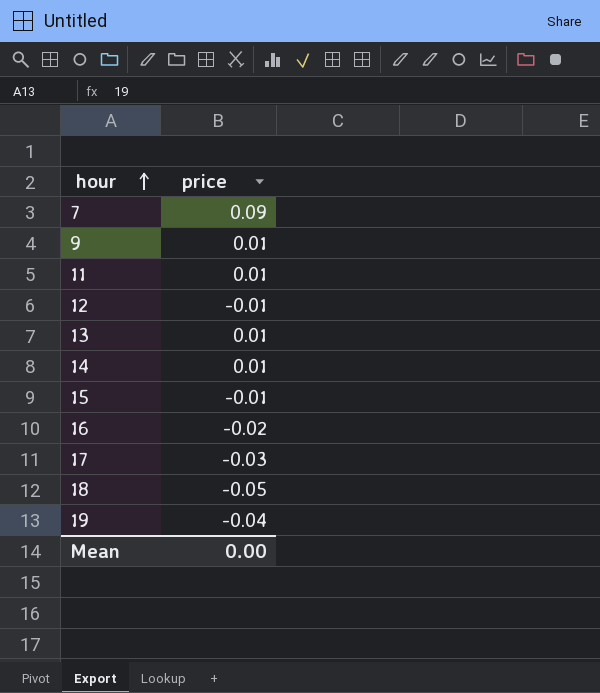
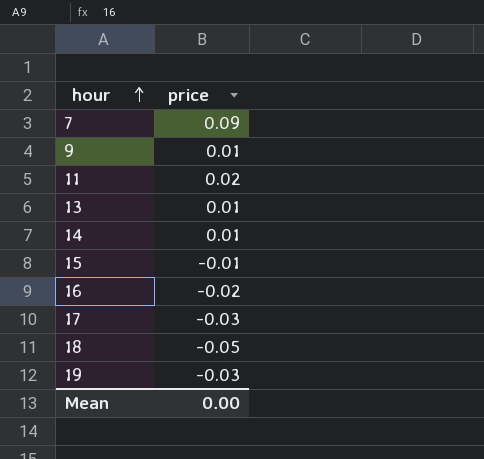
row 12: -0.01 -> none
11 | price: 0.01 -> 0.02
19 | price: -0.04 -> -0.03

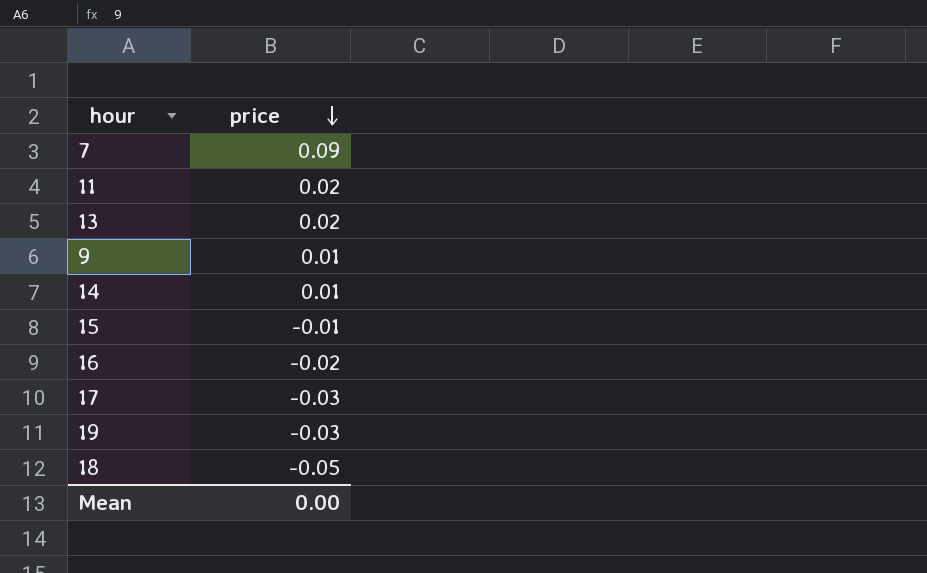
row order: hour ascending -> price descending
13 | price: 0.01 -> 0.02

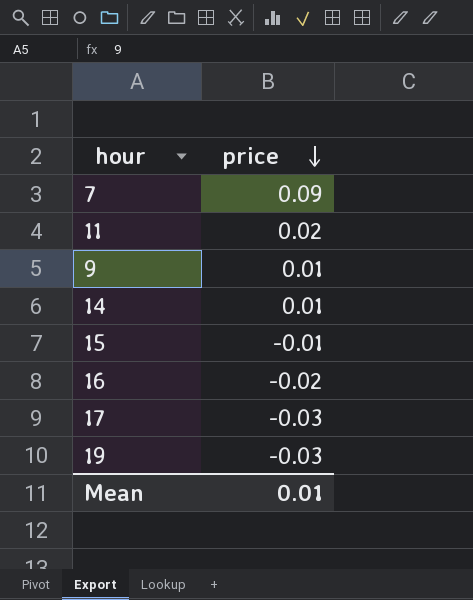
row 13: 0.02 -> none
row 18: -0.05 -> none
Mean | price: 0.00 -> 0.01

